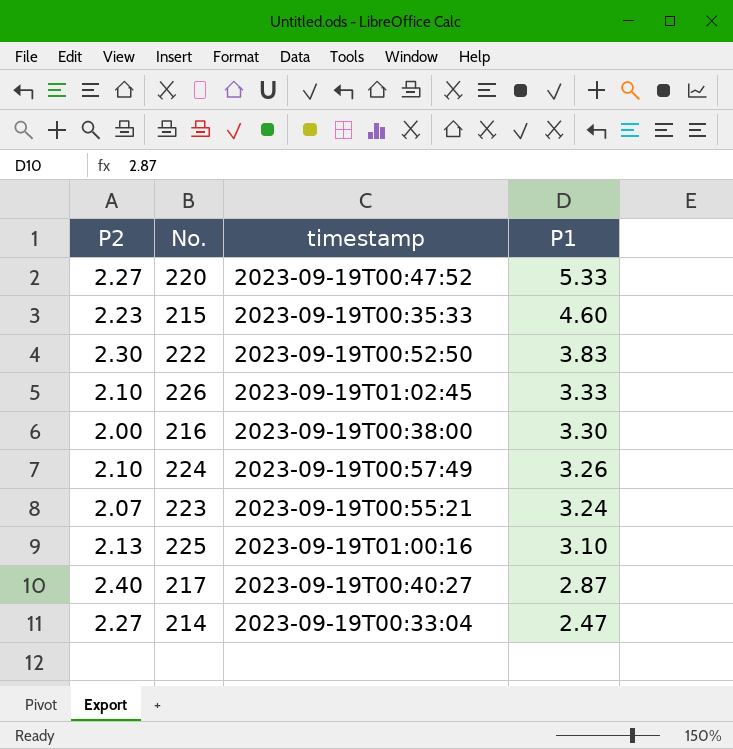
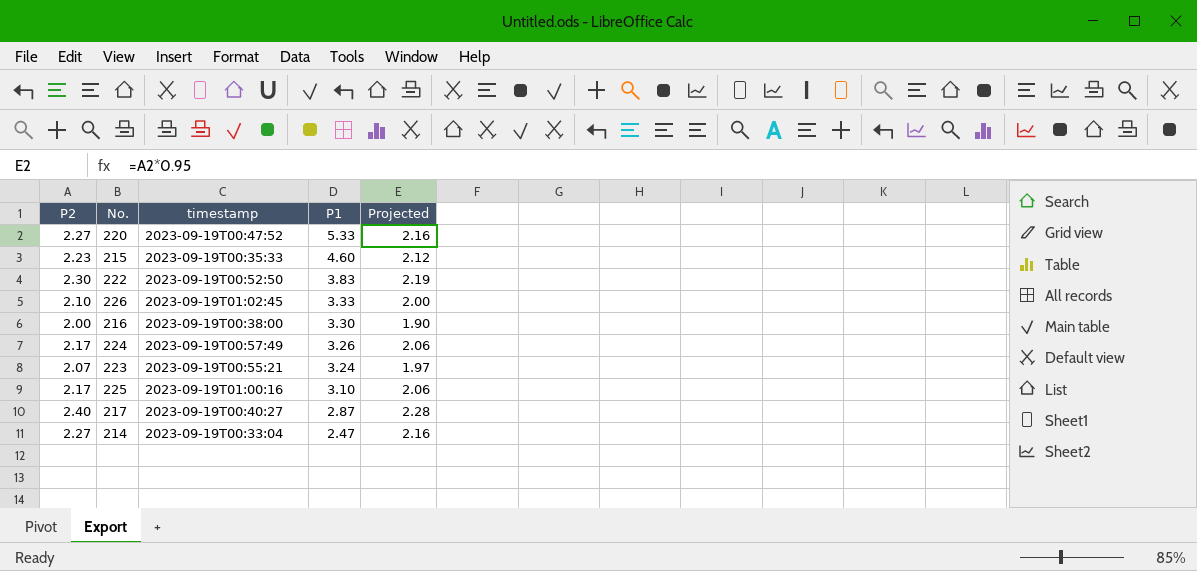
column Projected | formula: none -> [P2] * 0.95
224 | P2: 2.10 -> 2.17
225 | P2: 2.13 -> 2.17

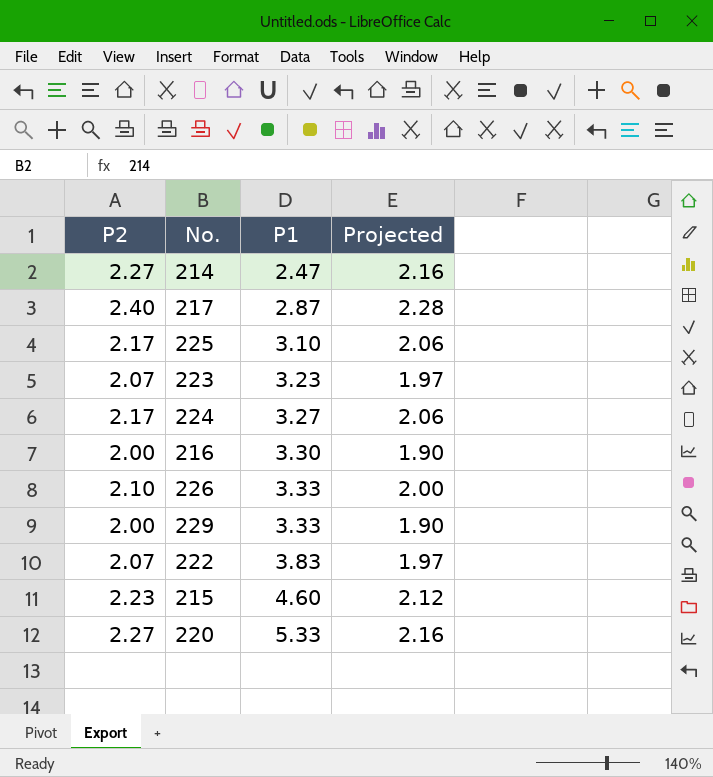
row order: P1 descending -> P1 ascending
column timestamp | position: 3 -> none
223 | P1: 3.24 -> 3.23
224 | P1: 3.26 -> 3.27
row 229: none -> 2.00 | 3.33 | 1.90
222 | P2: 2.30 -> 2.07
222 | Projected: 2.19 -> 1.97

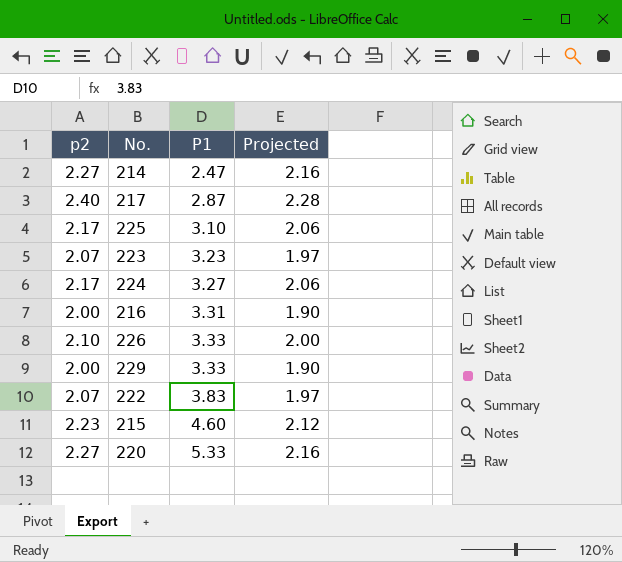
column name: P2 -> p2
216 | P1: 3.30 -> 3.31

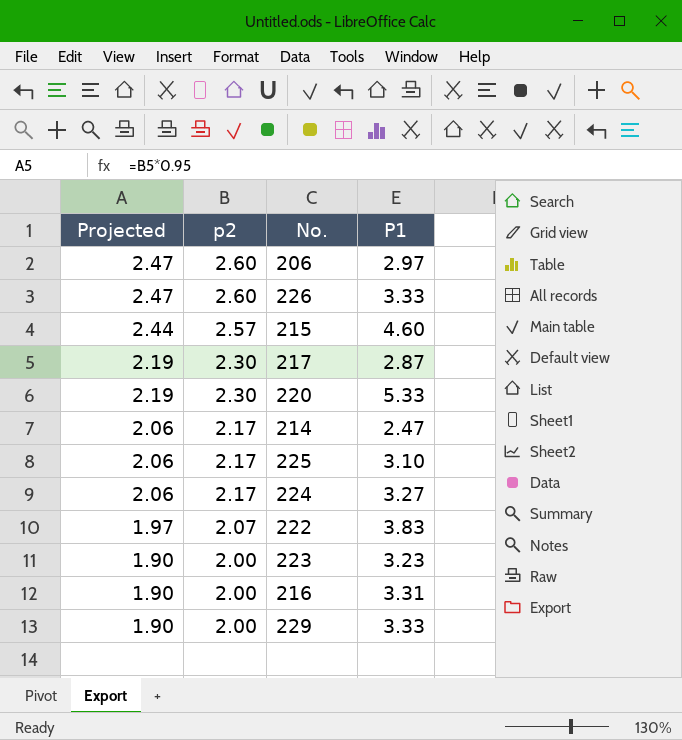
row order: P1 ascending -> Projected descending
column Projected | position: 4 -> 1
row 206: none -> 2.47 | 2.60 | 2.97
226 | Projected: 2.00 -> 2.47
226 | p2: 2.10 -> 2.60
215 | Projected: 2.12 -> 2.44
215 | p2: 2.23 -> 2.57
217 | Projected: 2.28 -> 2.19
217 | p2: 2.40 -> 2.30
220 | Projected: 2.16 -> 2.19
220 | p2: 2.27 -> 2.30
214 | Projected: 2.16 -> 2.06
214 | p2: 2.27 -> 2.17
223 | Projected: 1.97 -> 1.90
223 | p2: 2.07 -> 2.00

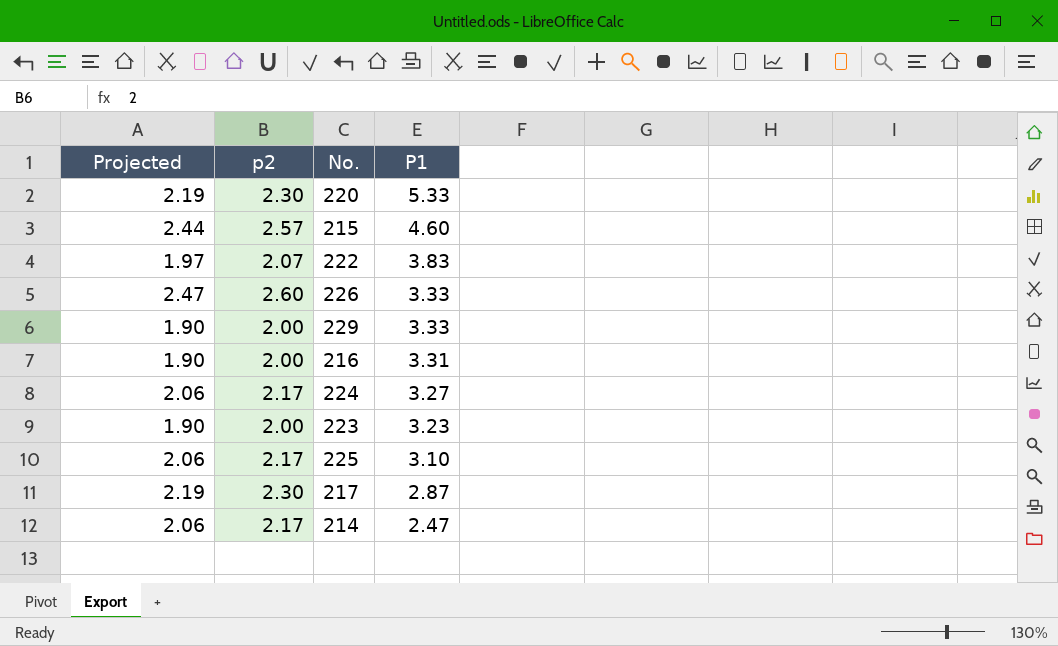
row order: Projected descending -> P1 descending
row 206: 2.47 | 2.60 | 2.97 -> none

